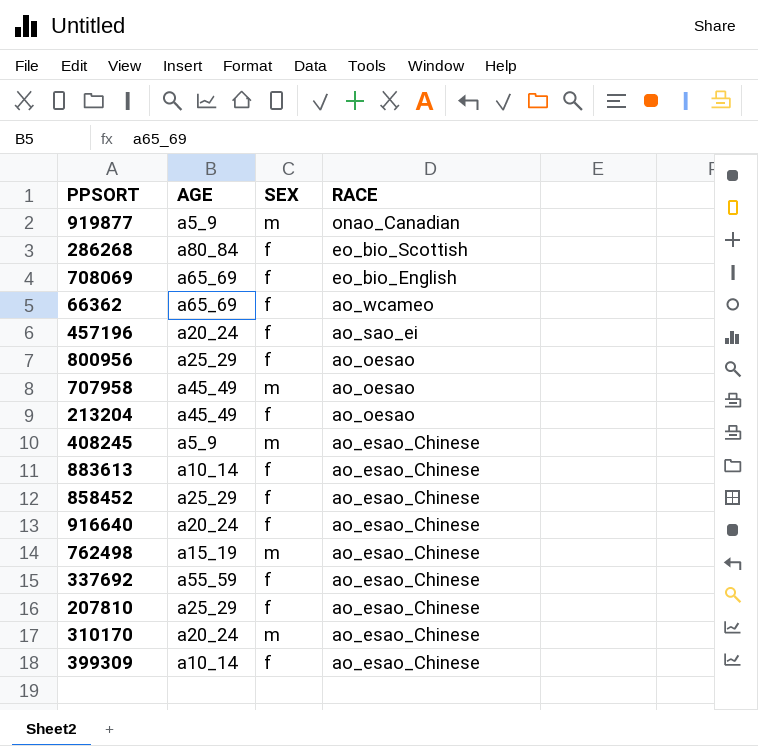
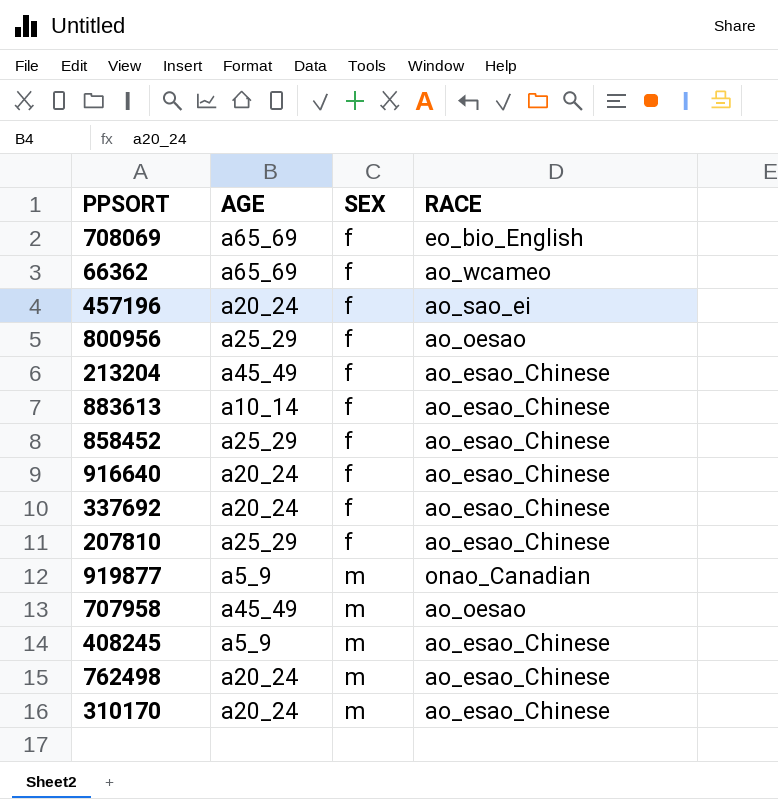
row order: RACE descending -> SEX ascending
row 286268: a80_84 | f | eo_bio_Scottish -> none
row 399309: a10_14 | f | ao_esao_Chinese -> none
213204 | RACE: ao_oesao -> ao_esao_Chinese
337692 | AGE: a55_59 -> a20_24
762498 | AGE: a15_19 -> a20_24

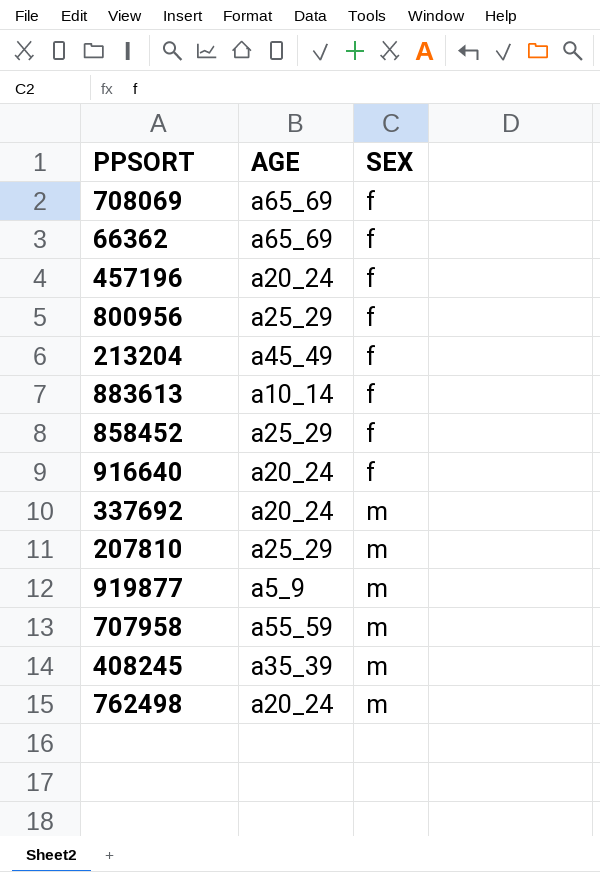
column RACE | position: 4 -> none
row 310170: a20_24 | m | ao_esao_Chinese -> none
337692 | SEX: f -> m
207810 | SEX: f -> m
707958 | AGE: a45_49 -> a55_59
408245 | AGE: a5_9 -> a35_39

